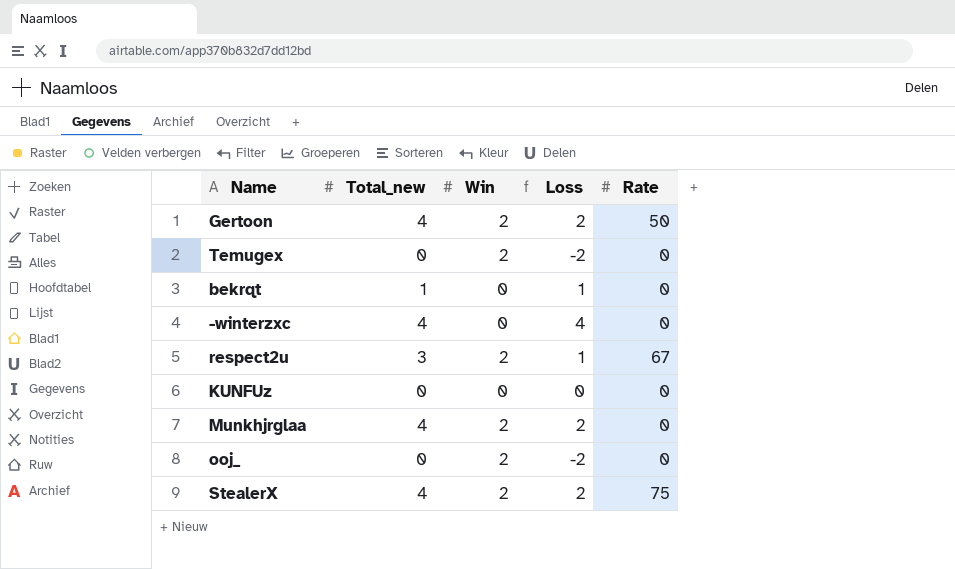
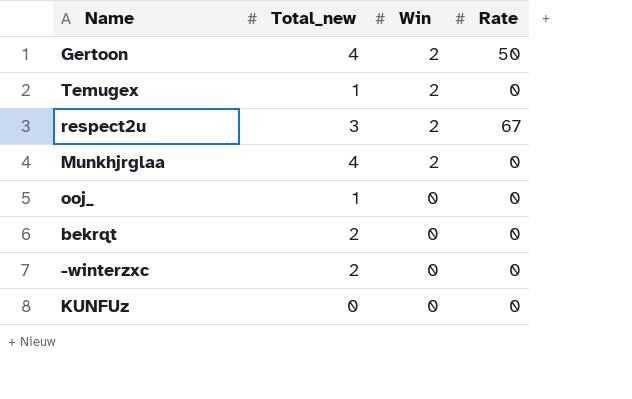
row order: none -> Win descending
column Loss | formula: [Total_new] - [Win] -> none
row StealerX: 4 | 2 | 2 | 75 -> none
Temugex | Total_new: 0 -> 1
ooj_ | Total_new: 0 -> 1
ooj_ | Win: 2 -> 0
bekrqt | Total_new: 1 -> 2
-winterzxc | Total_new: 4 -> 2

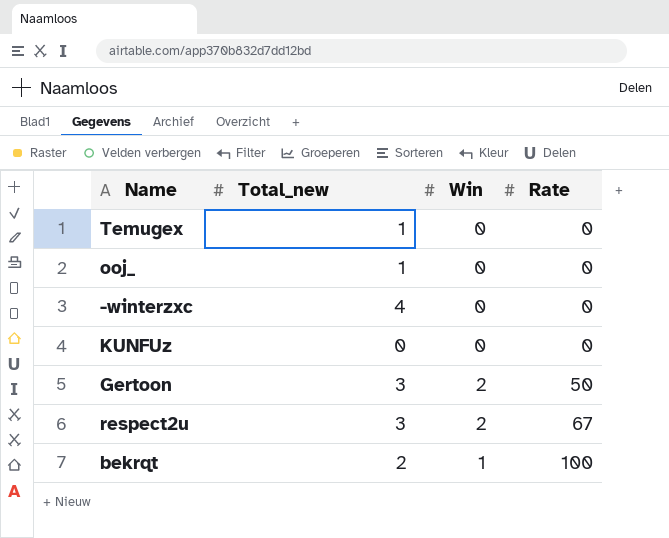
row order: Win descending -> Rate ascending
row Munkhjrglaa: 4 | 2 | 0 -> none
Temugex | Win: 2 -> 0
-winterzxc | Total_new: 2 -> 4
Gertoon | Total_new: 4 -> 3
bekrqt | Win: 0 -> 1
bekrqt | Rate: 0 -> 100

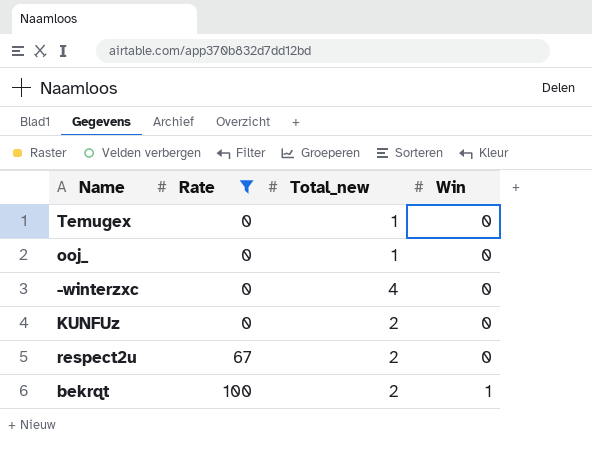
filter: none -> Rate != 50
column Rate | position: 4 -> 2
KUNFUz | Total_new: 0 -> 2
respect2u | Total_new: 3 -> 2
respect2u | Win: 2 -> 0

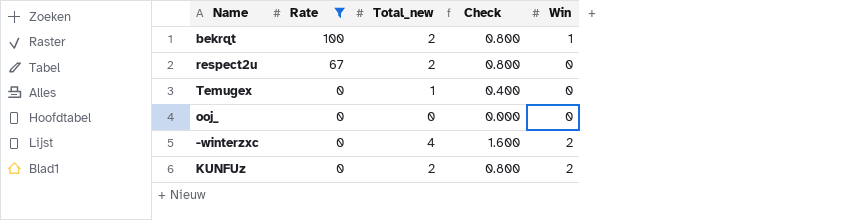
row order: Rate ascending -> Rate descending
column Check | formula: none -> [Total_new] * 0.4
ooj_ | Total_new: 1 -> 0
-winterzxc | Win: 0 -> 2
KUNFUz | Win: 0 -> 2

